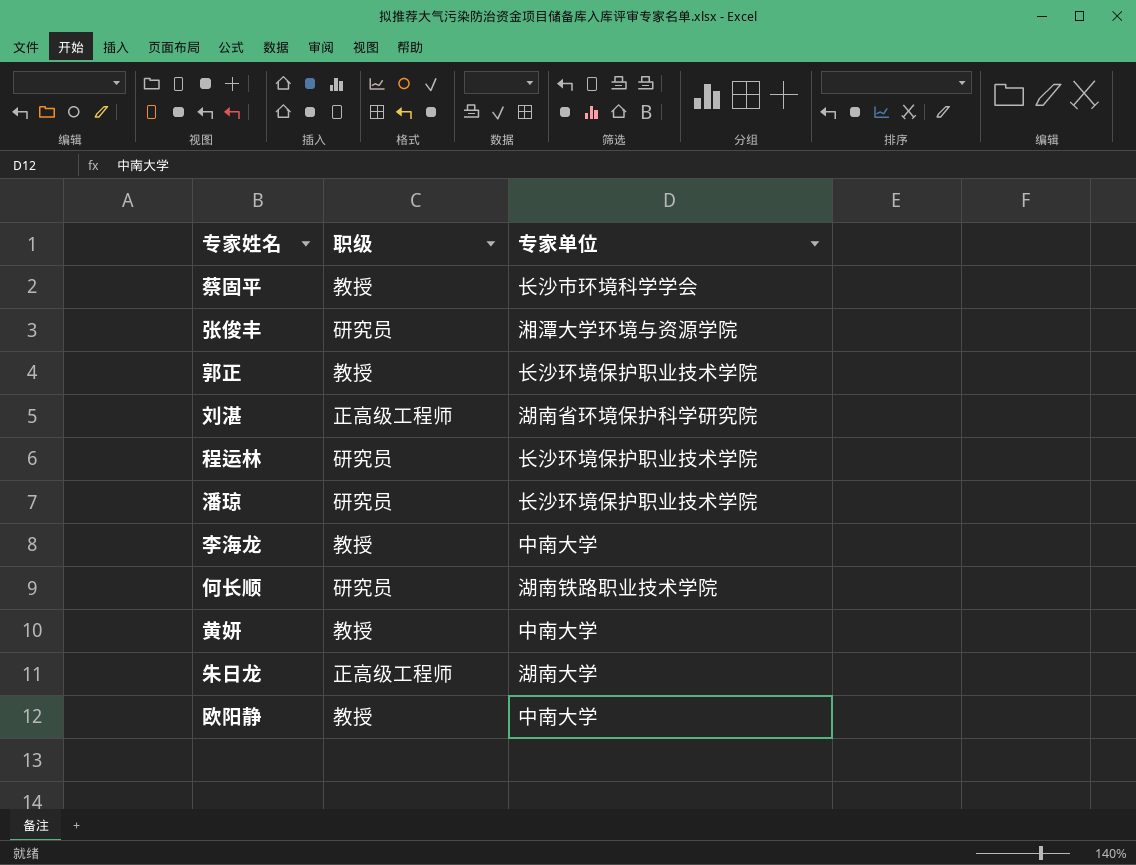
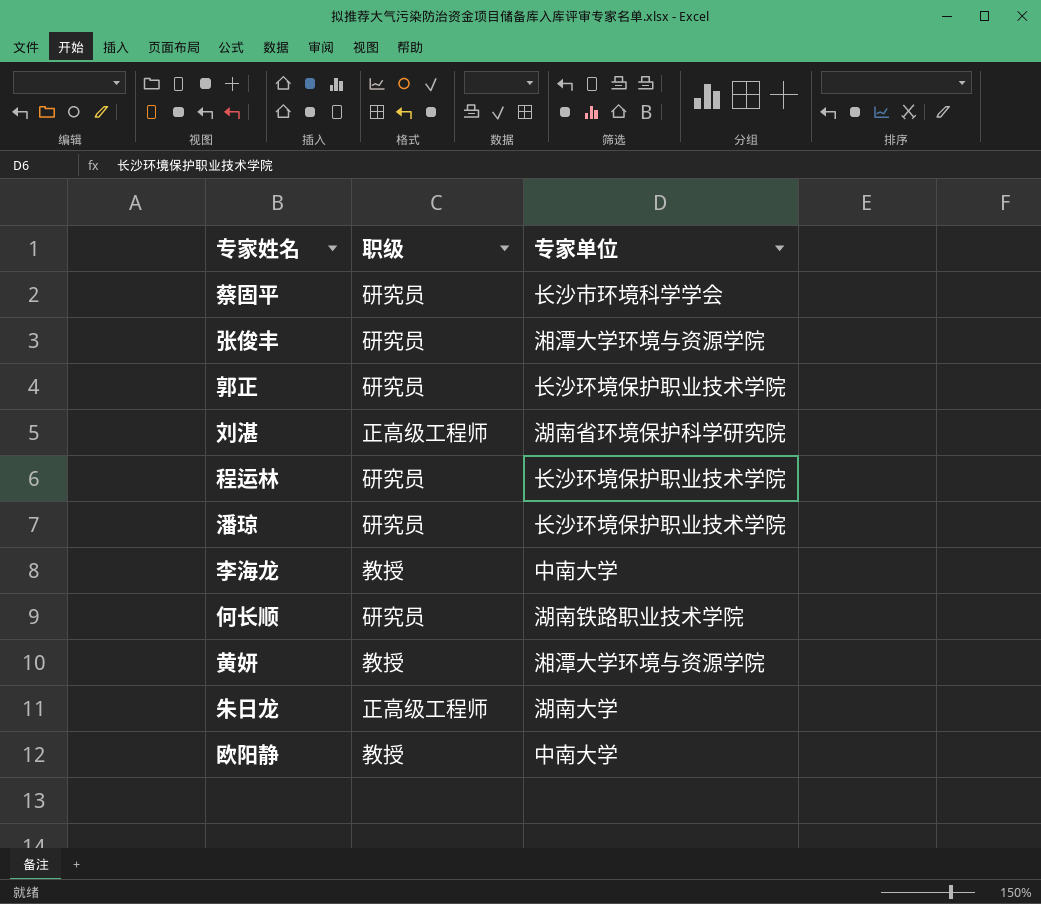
蔡固平 | 职级: 教授 -> 研究员
郭正 | 职级: 教授 -> 研究员
黄妍 | 专家单位: 中南大学 -> 湘潭大学环境与资源学院

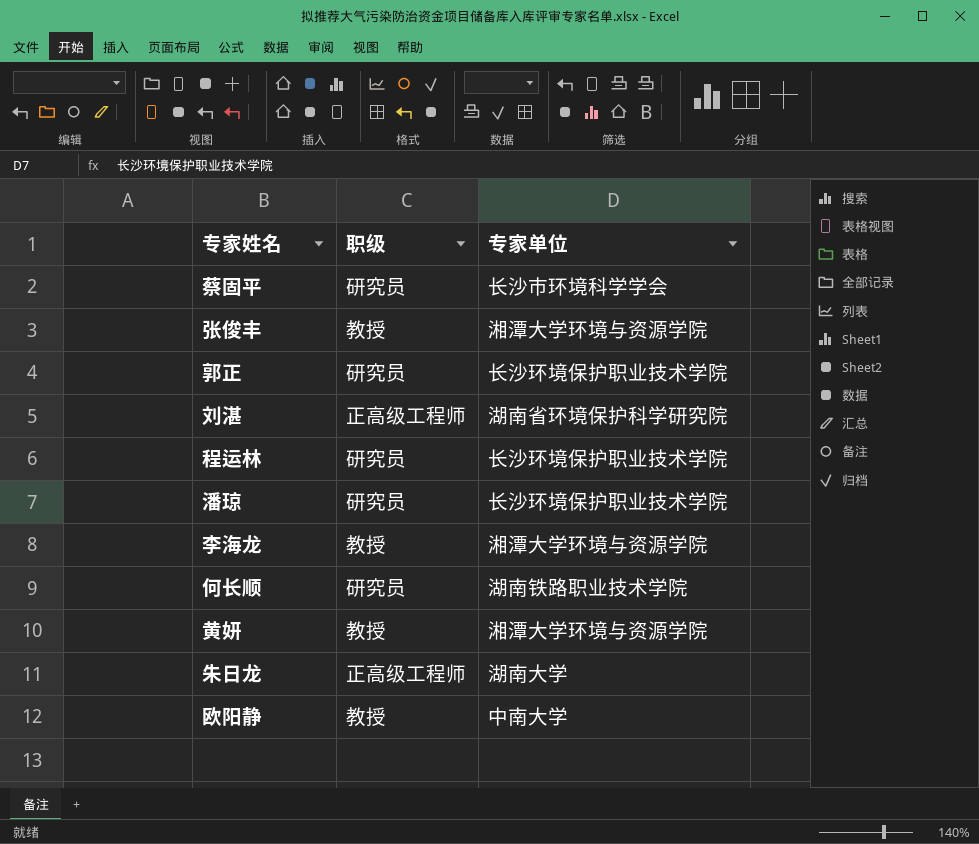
张俊丰 | 职级: 研究员 -> 教授
李海龙 | 专家单位: 中南大学 -> 湘潭大学环境与资源学院

